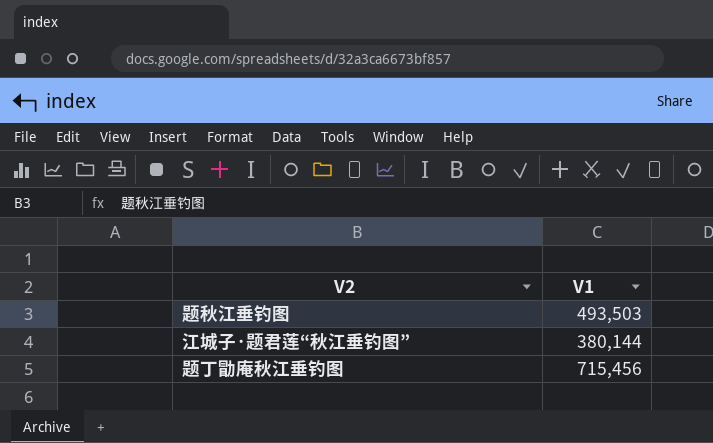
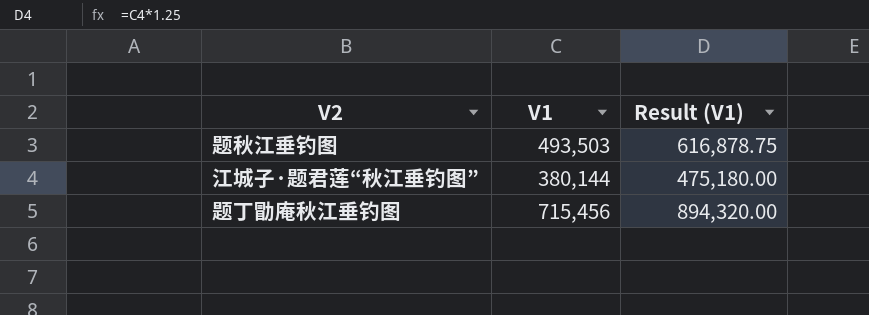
column Result (V1) | formula: none -> [V1] * 1.25

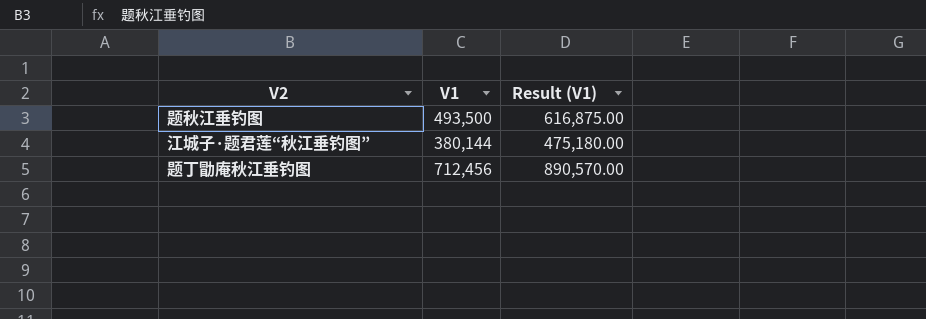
题秋江垂钓图 | V1: 493,503 -> 493,500
题秋江垂钓图 | Result (V1): 616,878.75 -> 616,875.00
题丁勖庵秋江垂钓图 | V1: 715,456 -> 712,456
题丁勖庵秋江垂钓图 | Result (V1): 894,320.00 -> 890,570.00

